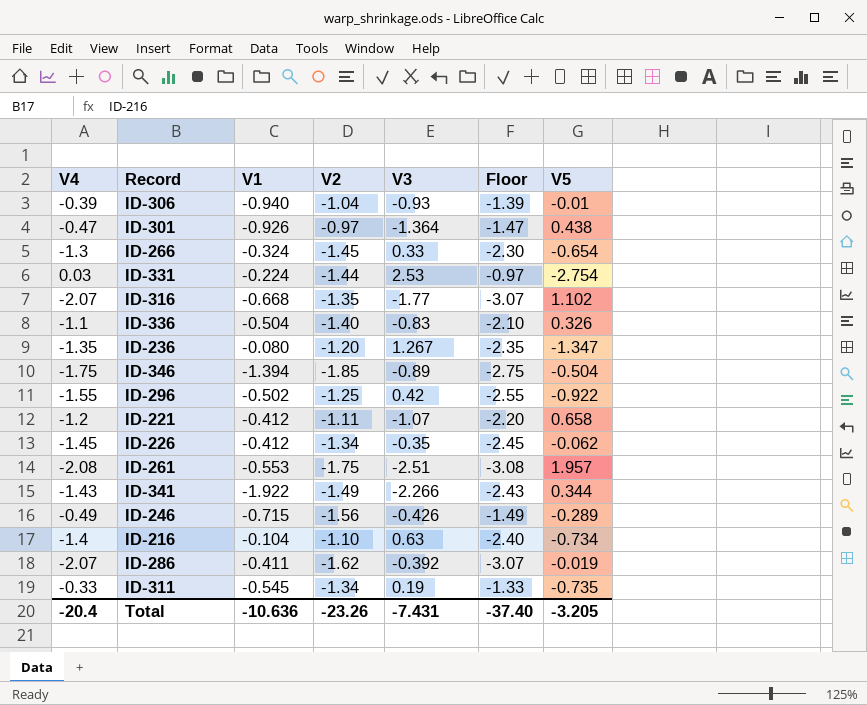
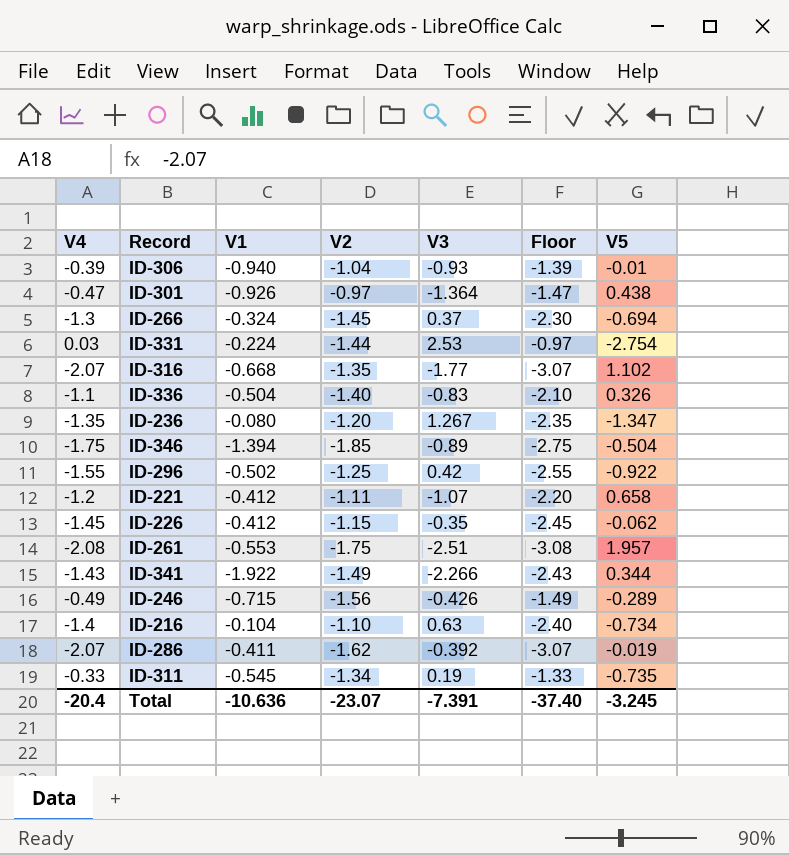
ID-266 | V3: 0.33 -> 0.37
ID-266 | V5: -0.654 -> -0.694
ID-226 | V2: -1.34 -> -1.15
Total | V2: -23.26 -> -23.07
Total | V3: -7.431 -> -7.391
Total | V5: -3.205 -> -3.245

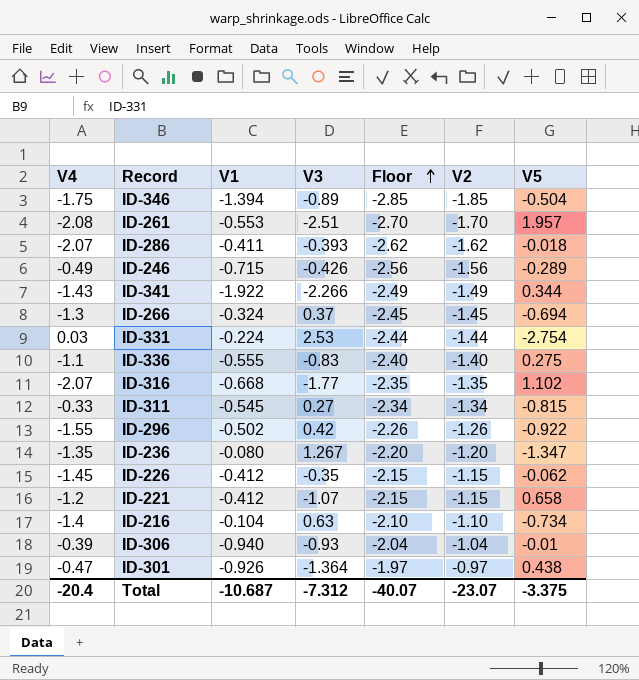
row order: none -> Floor ascending
column Floor | formula: [V4] - 1 -> [V2] - 1
column V2 | position: 4 -> 6
ID-261 | V2: -1.75 -> -1.70
ID-286 | V3: -0.392 -> -0.393
ID-286 | V5: -0.019 -> -0.018
ID-336 | V1: -0.504 -> -0.555
ID-336 | V5: 0.326 -> 0.275
ID-311 | V3: 0.19 -> 0.27
ID-311 | V5: -0.735 -> -0.815
ID-296 | V2: -1.25 -> -1.26
ID-221 | V2: -1.11 -> -1.15
Total | V1: -10.636 -> -10.687
Total | V3: -7.391 -> -7.312
Total | Floor: -37.40 -> -40.07
Total | V5: -3.245 -> -3.375

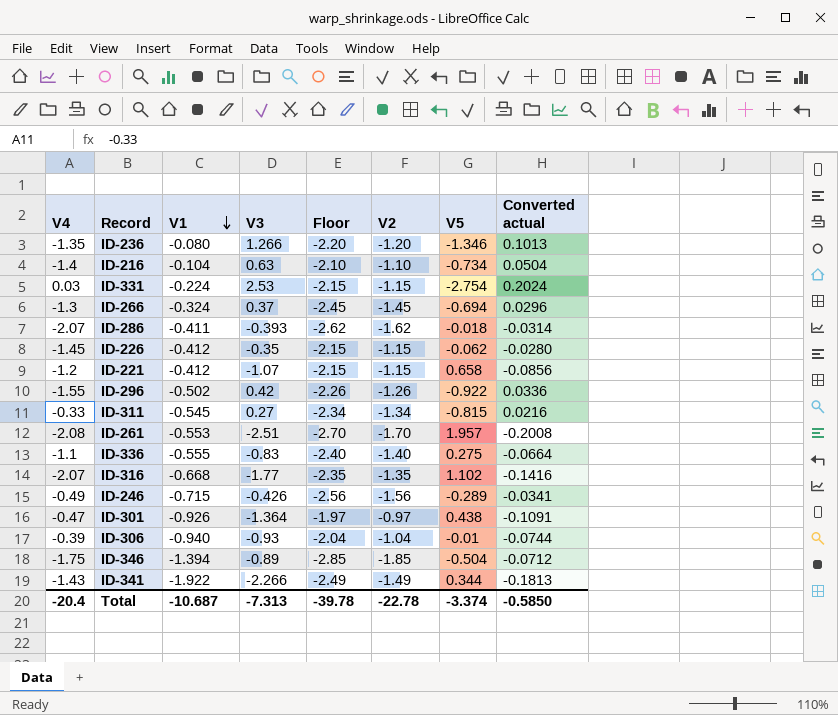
row order: Floor ascending -> V1 descending
column Converted actual | formula: none -> [V3] * 0.08
ID-236 | V3: 1.267 -> 1.266
ID-236 | V5: -1.347 -> -1.346
ID-331 | Floor: -2.44 -> -2.15
ID-331 | V2: -1.44 -> -1.15
Total | V3: -7.312 -> -7.313
Total | Floor: -40.07 -> -39.78
Total | V2: -23.07 -> -22.78
Total | V5: -3.375 -> -3.374

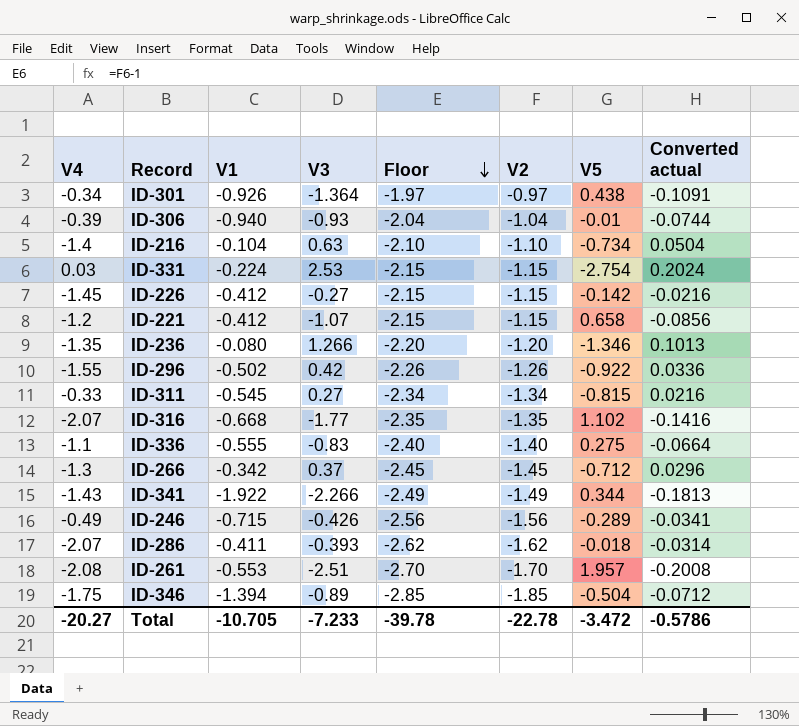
row order: V1 descending -> Floor descending
ID-301 | V4: -0.47 -> -0.34
ID-226 | V3: -0.35 -> -0.27
ID-226 | V5: -0.062 -> -0.142
ID-226 | Converted actual: -0.0280 -> -0.0216
ID-266 | V1: -0.324 -> -0.342
ID-266 | V5: -0.694 -> -0.712
Total | V4: -20.4 -> -20.27
Total | V1: -10.687 -> -10.705
Total | V3: -7.313 -> -7.233
Total | V5: -3.374 -> -3.472
Total | Converted actual: -0.5850 -> -0.5786

